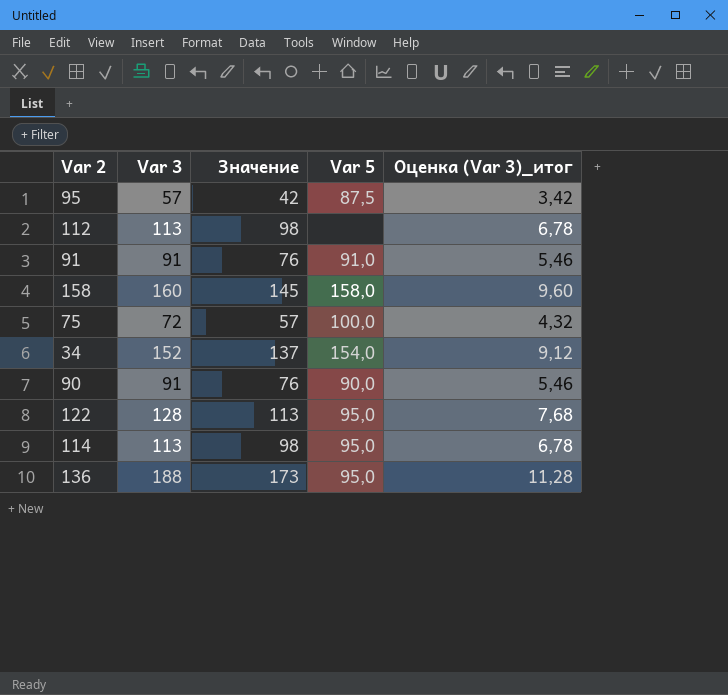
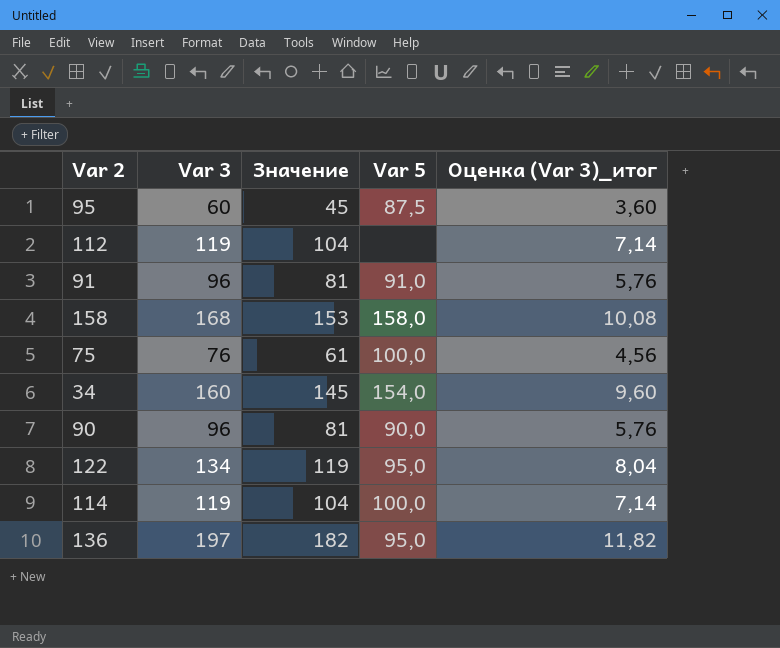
95 | Var 3: 57 -> 60
95 | Значение: 42 -> 45
95 | Оценка (Var 3)_итог: 3,42 -> 3,60
112 | Var 3: 113 -> 119
112 | Значение: 98 -> 104
112 | Оценка (Var 3)_итог: 6,78 -> 7,14
91 | Var 3: 91 -> 96
91 | Значение: 76 -> 81
91 | Оценка (Var 3)_итог: 5,46 -> 5,76
158 | Var 3: 160 -> 168
158 | Значение: 145 -> 153
158 | Оценка (Var 3)_итог: 9,60 -> 10,08
75 | Var 3: 72 -> 76
75 | Значение: 57 -> 61
75 | Оценка (Var 3)_итог: 4,32 -> 4,56
34 | Var 3: 152 -> 160
34 | Значение: 137 -> 145
34 | Оценка (Var 3)_итог: 9,12 -> 9,60
90 | Var 3: 91 -> 96
90 | Значение: 76 -> 81
90 | Оценка (Var 3)_итог: 5,46 -> 5,76
122 | Var 3: 128 -> 134
122 | Значение: 113 -> 119
122 | Оценка (Var 3)_итог: 7,68 -> 8,04
114 | Var 3: 113 -> 119
114 | Значение: 98 -> 104
114 | Var 5: 95,0 -> 100,0
114 | Оценка (Var 3)_итог: 6,78 -> 7,14
136 | Var 3: 188 -> 197
136 | Значение: 173 -> 182
136 | Оценка (Var 3)_итог: 11,28 -> 11,82

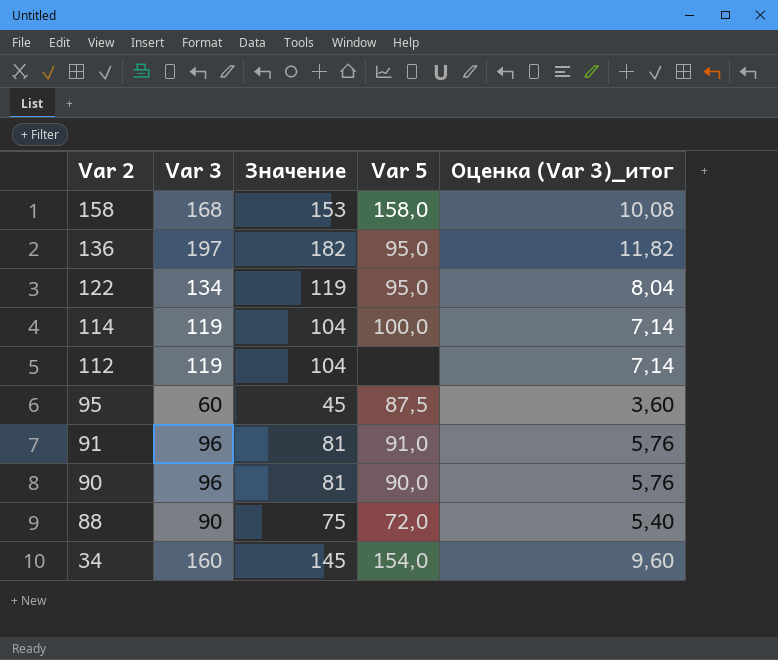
row order: none -> Var 2 descending
row 75: 76 | 61 | 100,0 | 4,56 -> none
row 88: none -> 90 | 75 | 72,0 | 5,40

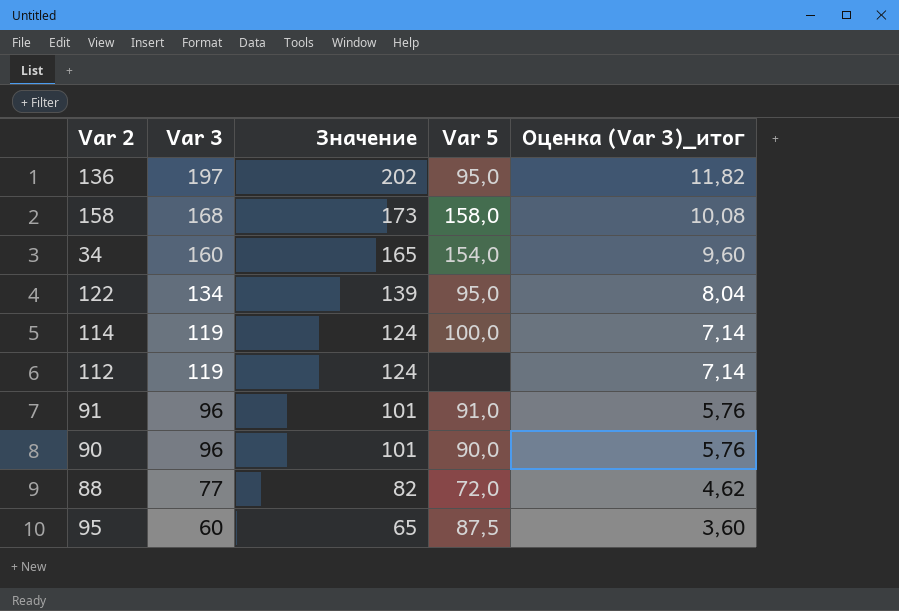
row order: Var 2 descending -> Var 3 descending
column Значение | formula: [Var 3] - 15 -> [Var 3] + 5
88 | Var 3: 90 -> 77
88 | Оценка (Var 3)_итог: 5,40 -> 4,62

